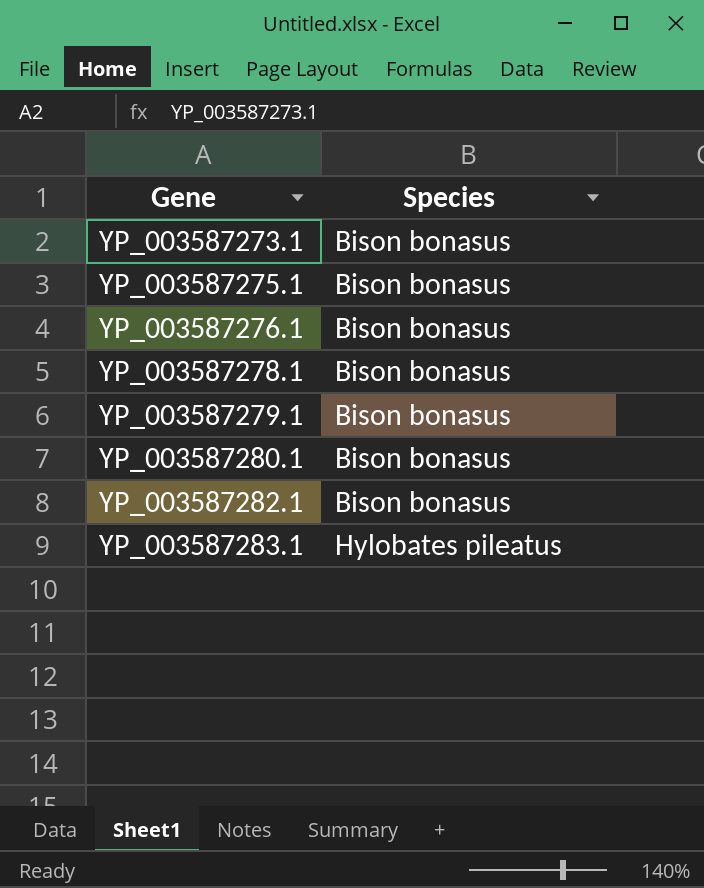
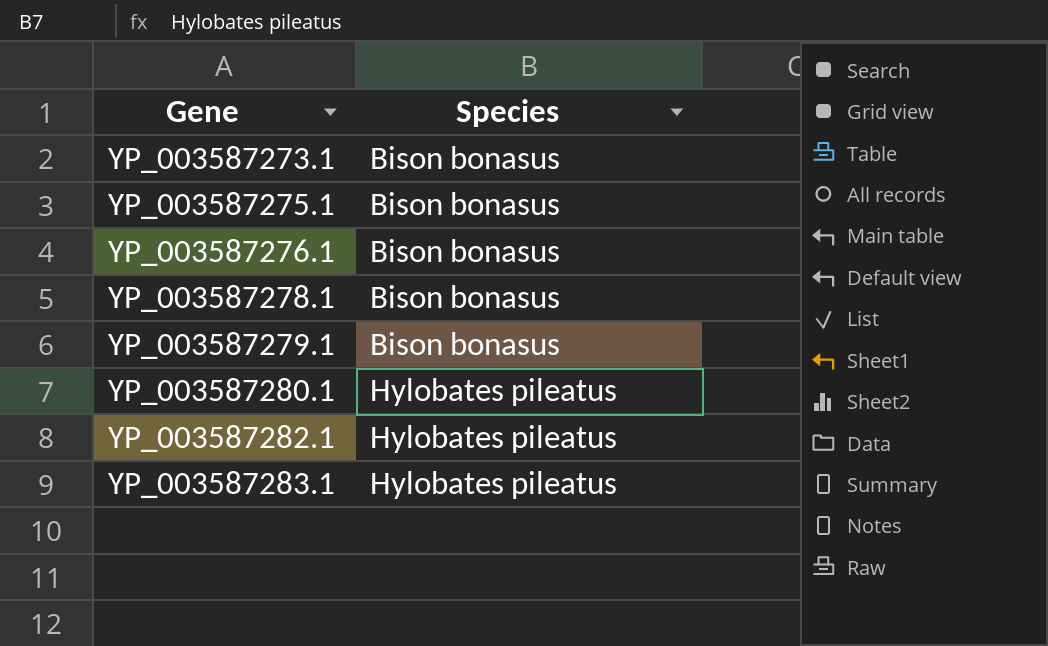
YP_003587280.1 | Species: Bison bonasus -> Hylobates pileatus
YP_003587282.1 | Species: Bison bonasus -> Hylobates pileatus

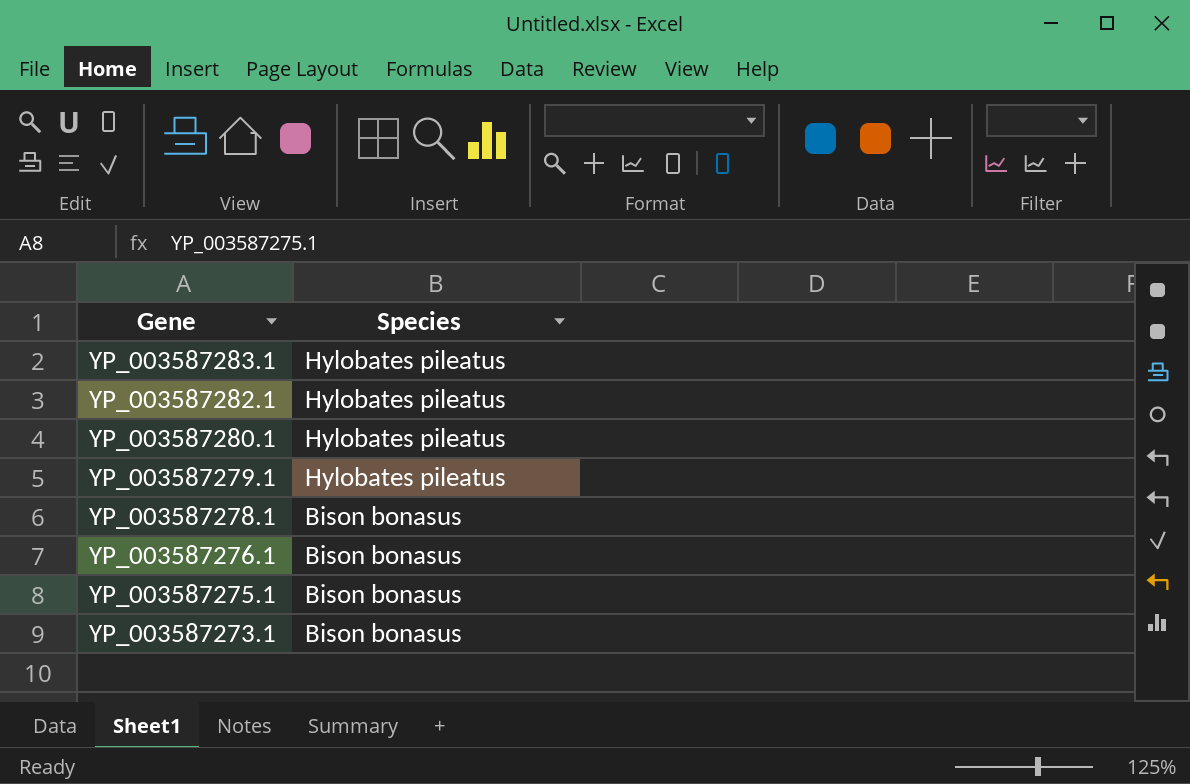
row order: Gene ascending -> Gene descending
YP_003587279.1 | Species: Bison bonasus -> Hylobates pileatus

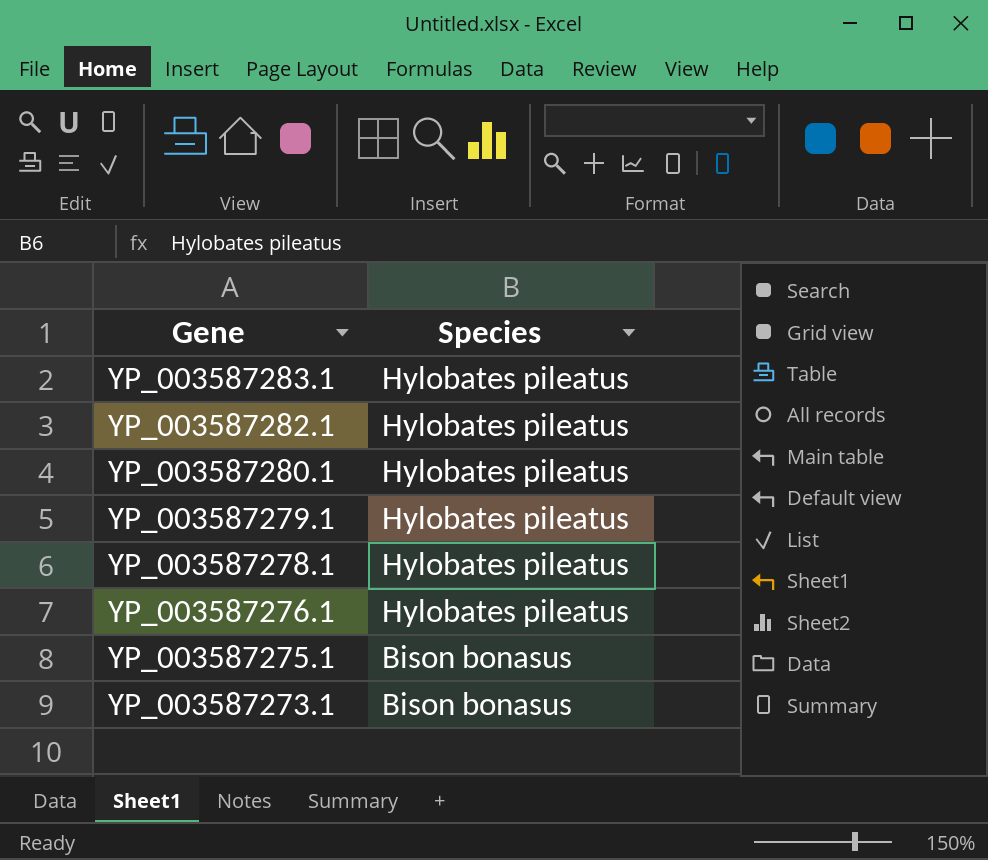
YP_003587278.1 | Species: Bison bonasus -> Hylobates pileatus
YP_003587276.1 | Species: Bison bonasus -> Hylobates pileatus

